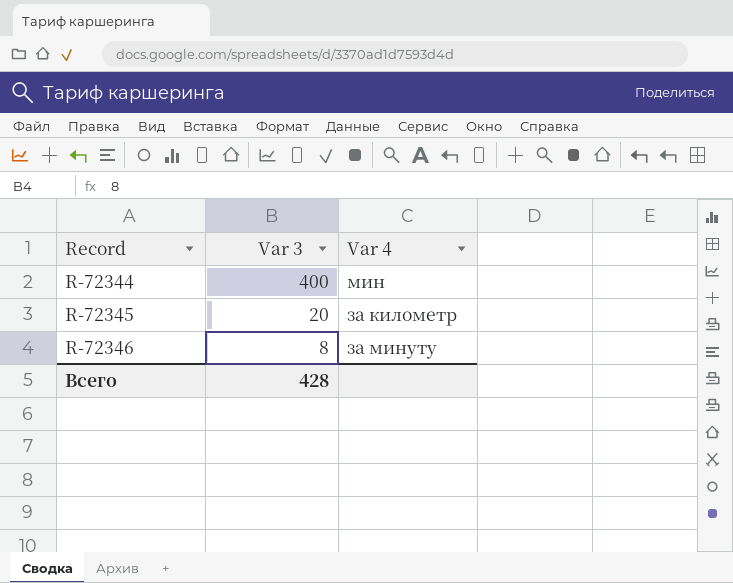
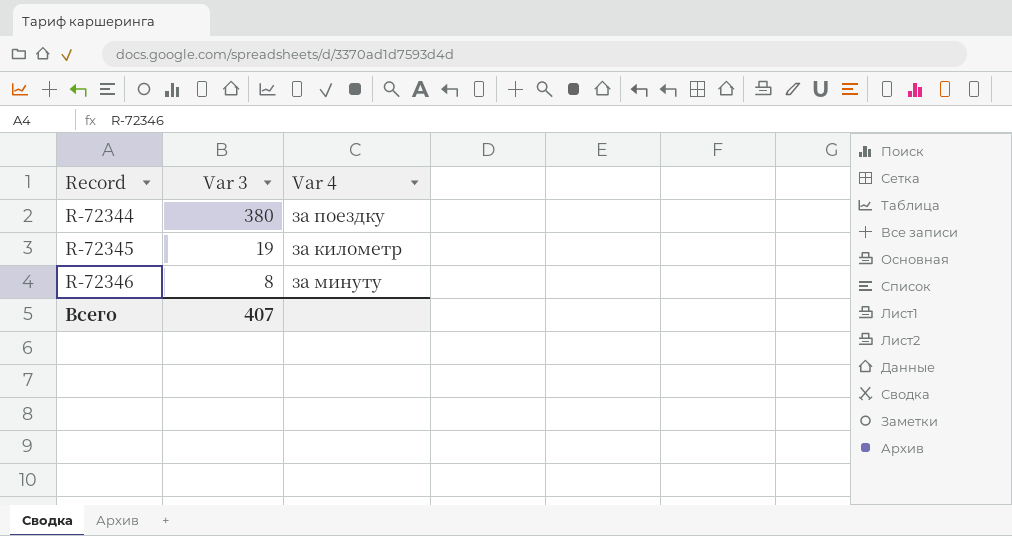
R-72344 | Var 3: 400 -> 380
R-72344 | Var 4: мин -> за поездку
R-72345 | Var 3: 20 -> 19
Всего | Var 3: 428 -> 407

